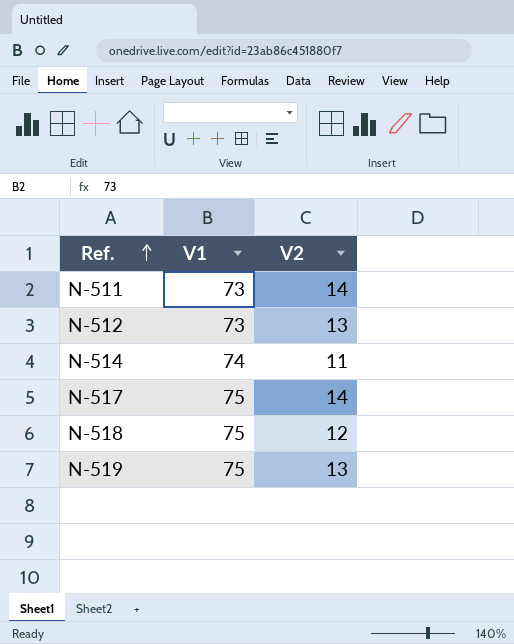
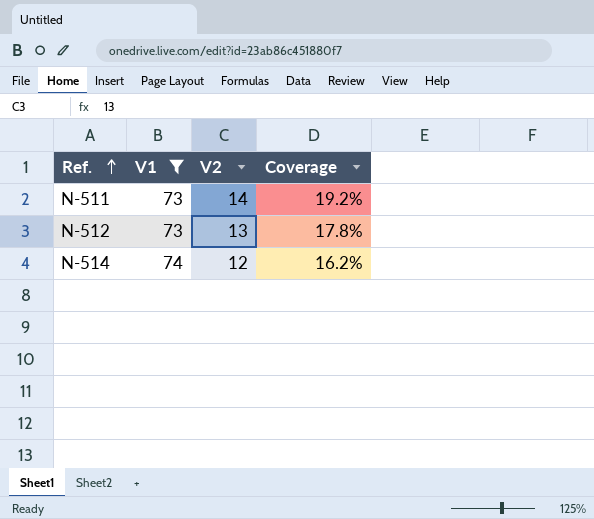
filter: none -> V1 != 75
column Coverage | formula: none -> [V2] / [V1]
N-514 | V2: 11 -> 12

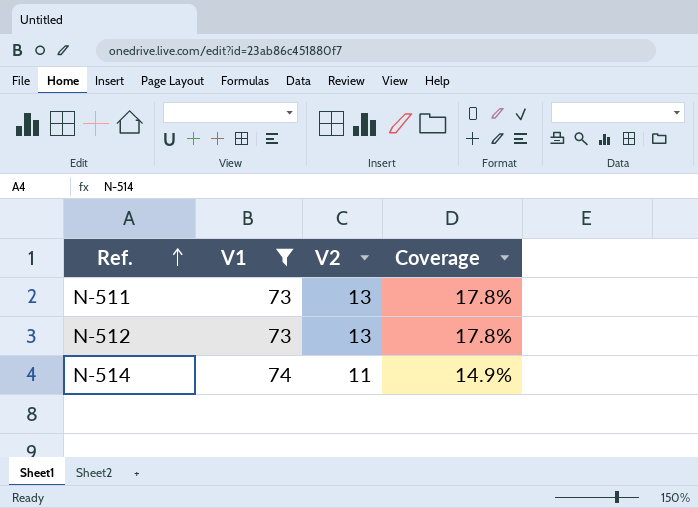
N-511 | V2: 14 -> 13
N-511 | Coverage: 19.2% -> 17.8%
N-514 | V2: 12 -> 11
N-514 | Coverage: 16.2% -> 14.9%

